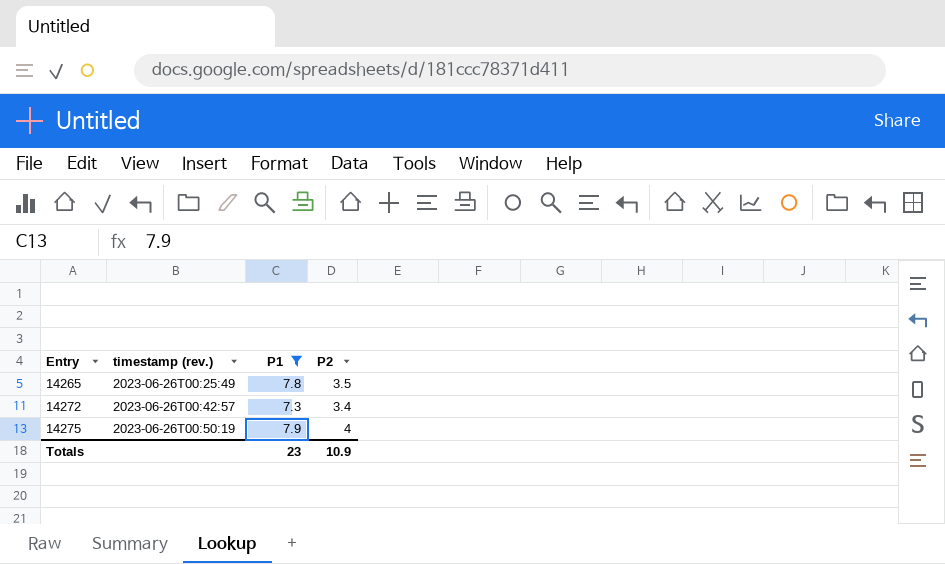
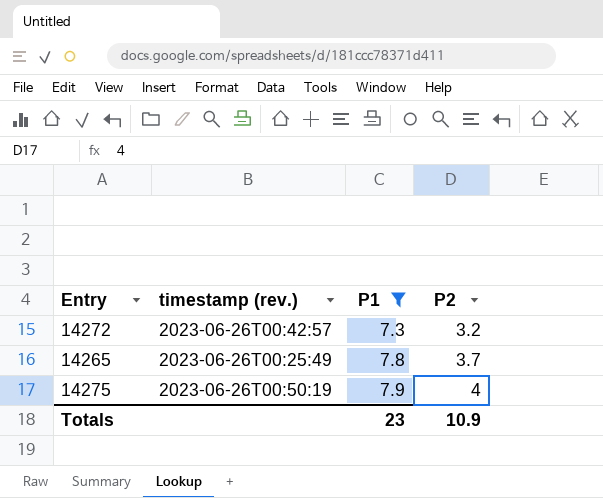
row order: Entry ascending -> P1 ascending
14272 | P2: 3.4 -> 3.2
14265 | P2: 3.5 -> 3.7

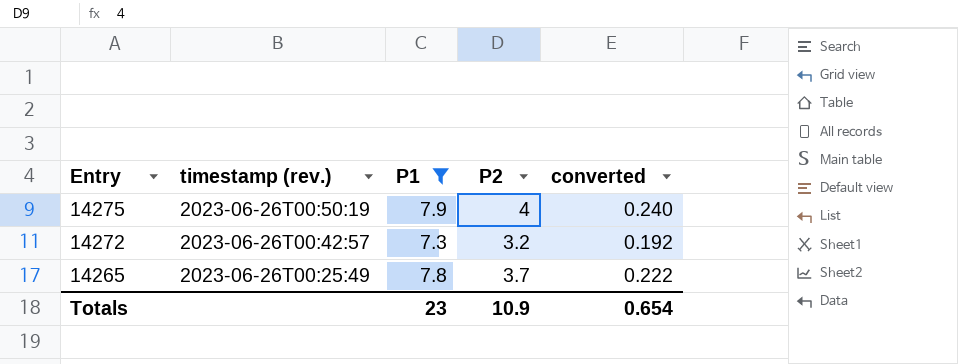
row order: P1 ascending -> Entry descending
column converted | formula: none -> [P2] * 0.06

